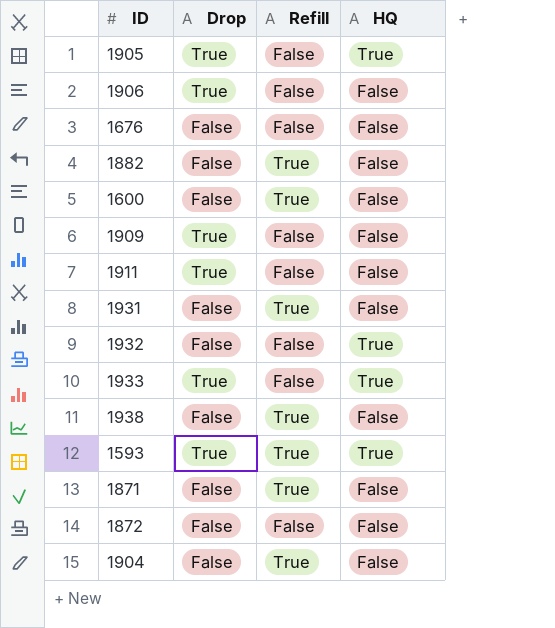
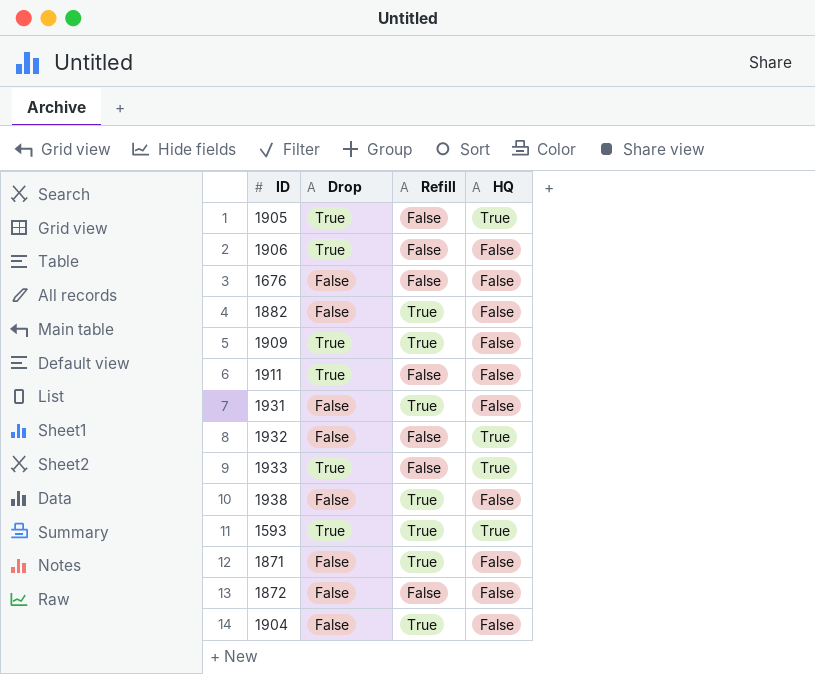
row 1600: False | True | False -> none
1909 | Refill: False -> True

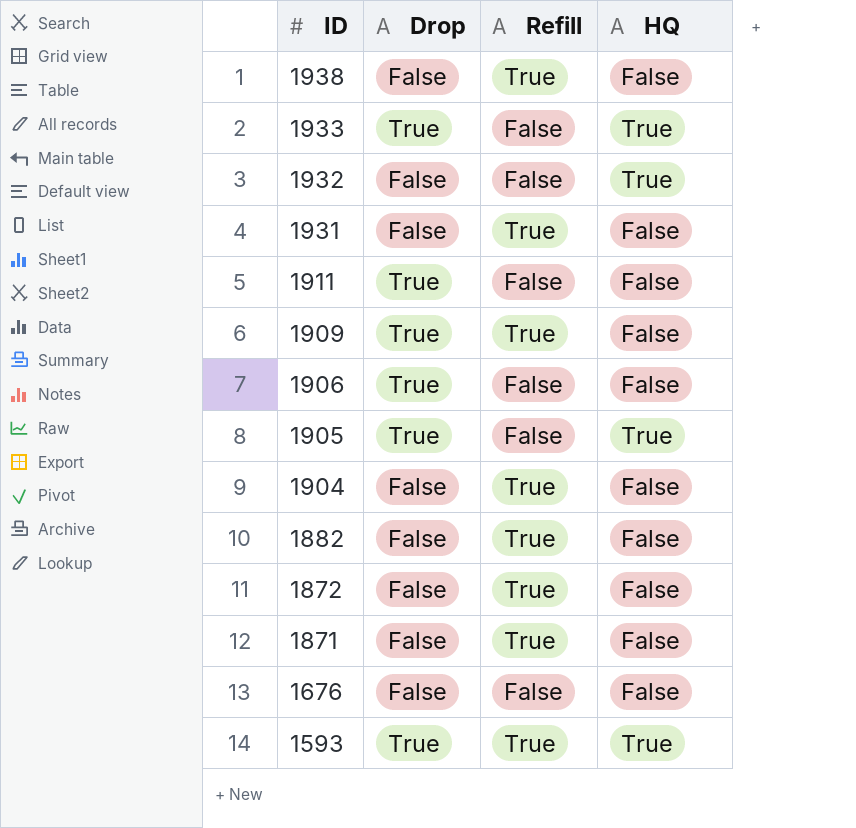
row order: none -> ID descending
1872 | Refill: False -> True

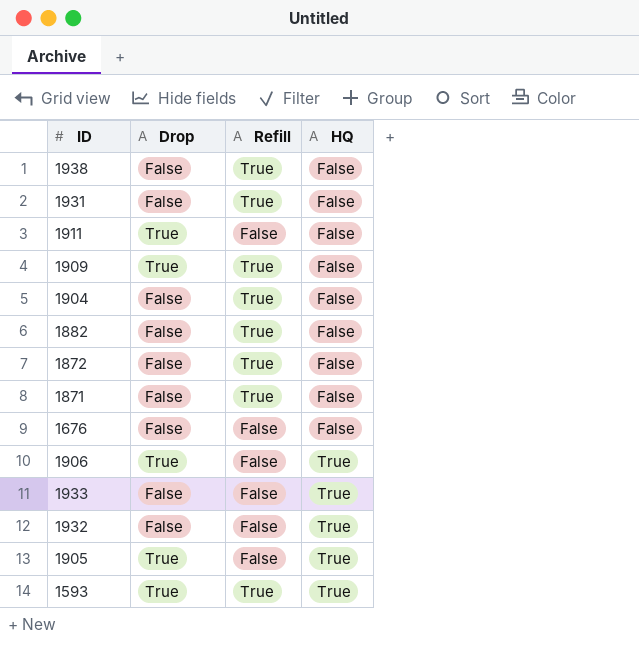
row order: ID descending -> HQ ascending
1906 | HQ: False -> True
1933 | Drop: True -> False

